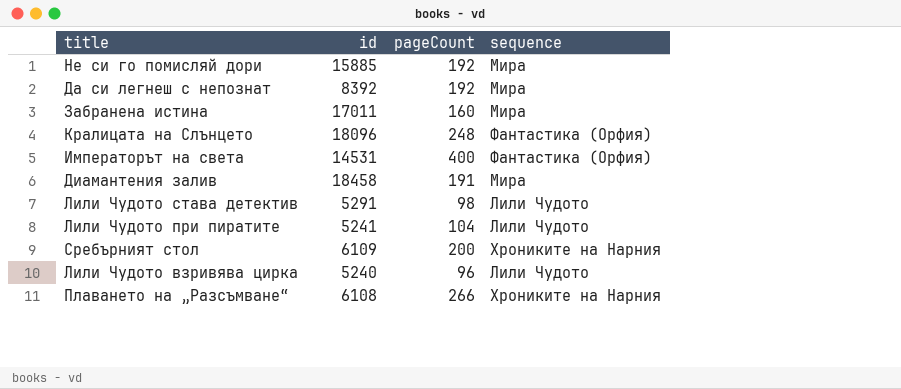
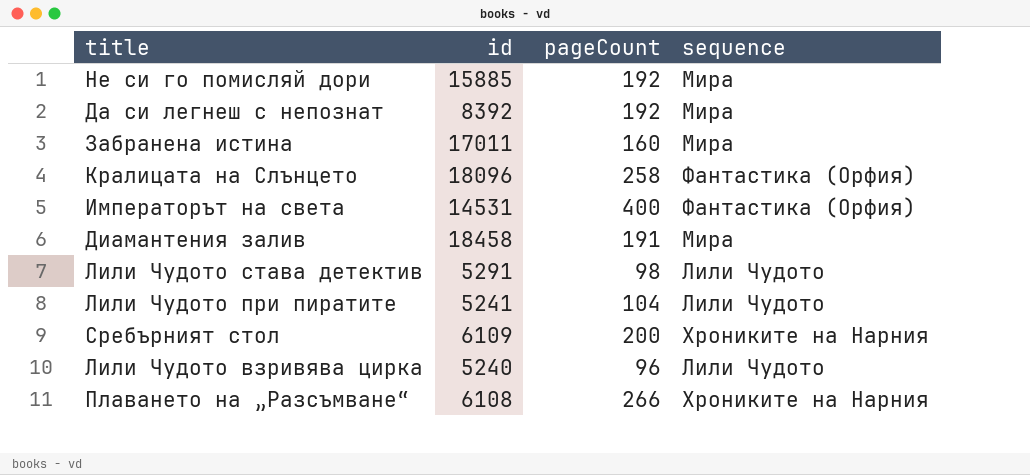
Кралицата на Слънцето | pageCount: 248 -> 258

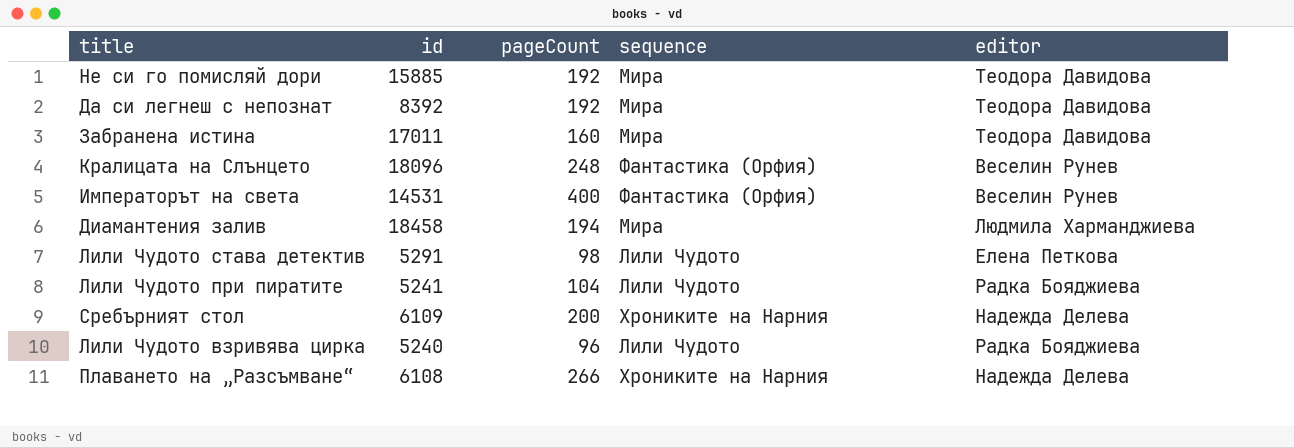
column editor | position: none -> 5
Кралицата на Слънцето | pageCount: 258 -> 248
Диамантения залив | pageCount: 191 -> 194

